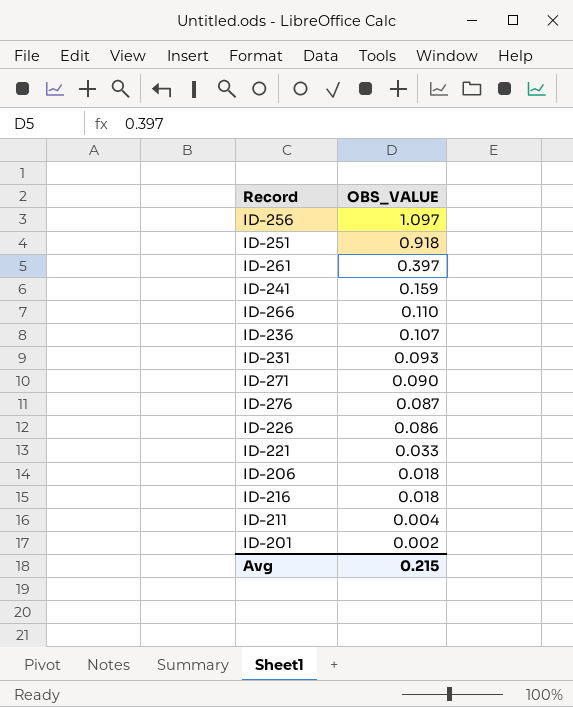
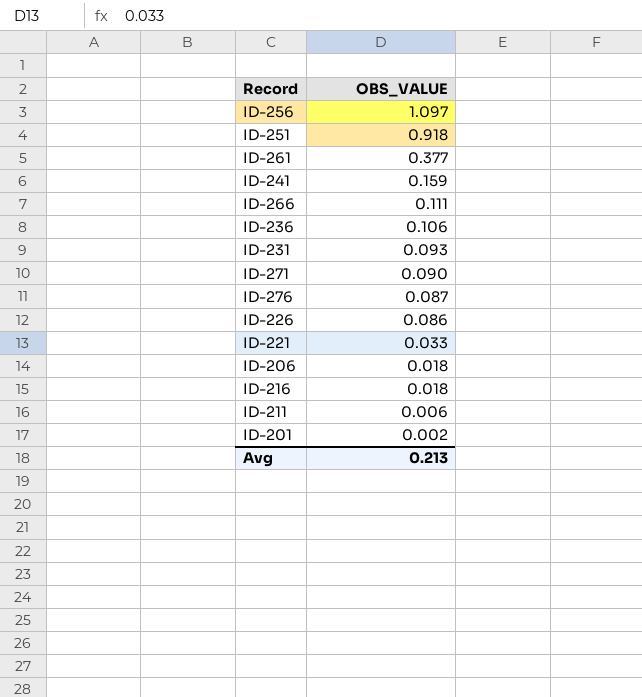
ID-261 | OBS_VALUE: 0.397 -> 0.377
ID-266 | OBS_VALUE: 0.110 -> 0.111
ID-236 | OBS_VALUE: 0.107 -> 0.106
ID-211 | OBS_VALUE: 0.004 -> 0.006
Avg | OBS_VALUE: 0.215 -> 0.213

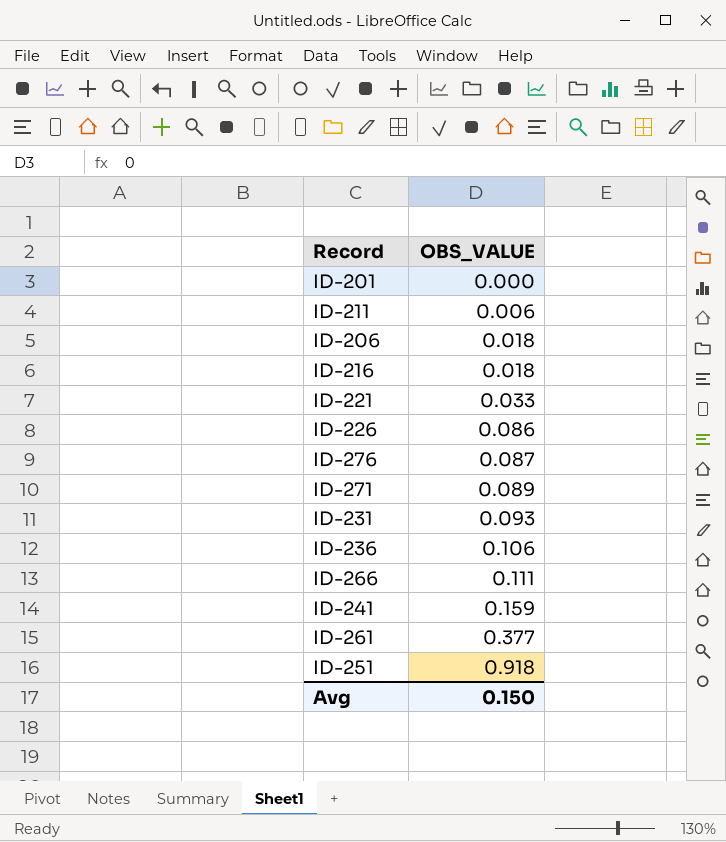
row order: OBS_VALUE descending -> OBS_VALUE ascending
row ID-256: 1.097 -> none
ID-201 | OBS_VALUE: 0.002 -> 0.000
ID-271 | OBS_VALUE: 0.090 -> 0.089
Avg | OBS_VALUE: 0.213 -> 0.150

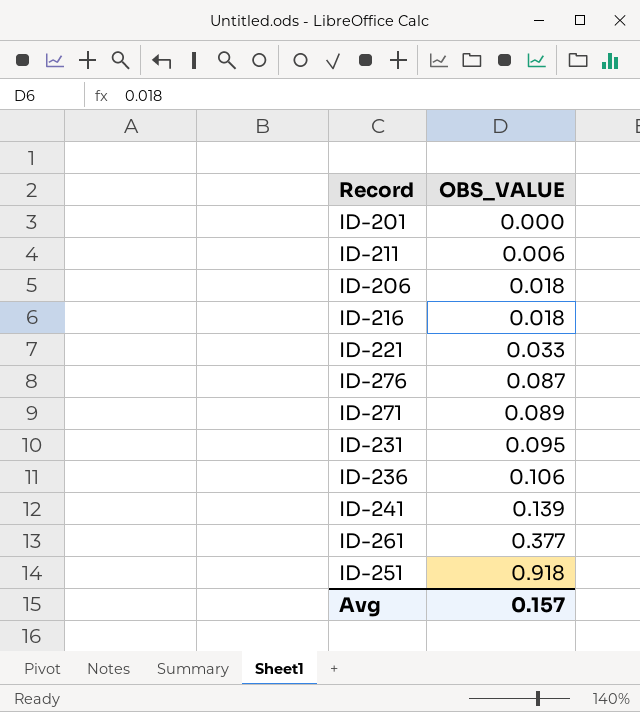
row ID-226: 0.086 -> none
row ID-266: 0.111 -> none
ID-231 | OBS_VALUE: 0.093 -> 0.095
ID-241 | OBS_VALUE: 0.159 -> 0.139
Avg | OBS_VALUE: 0.150 -> 0.157

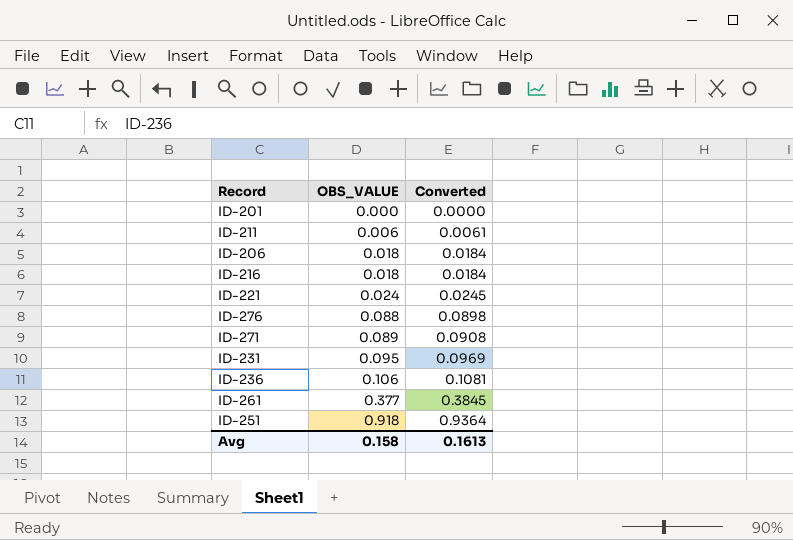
column Converted | formula: none -> [OBS_VALUE] * 1.02
row ID-241: 0.139 -> none
ID-221 | OBS_VALUE: 0.033 -> 0.024
ID-276 | OBS_VALUE: 0.087 -> 0.088
Avg | OBS_VALUE: 0.157 -> 0.158

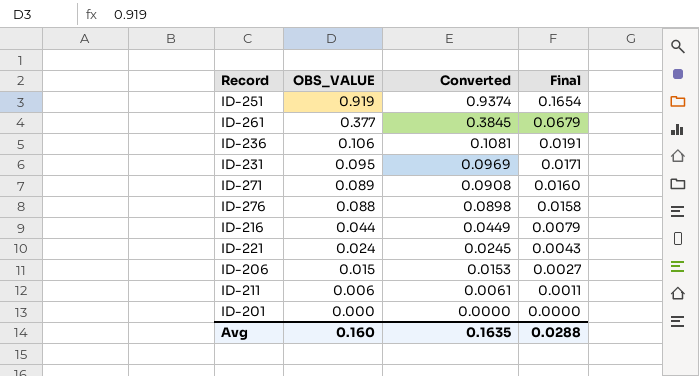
row order: OBS_VALUE ascending -> OBS_VALUE descending
column Final | formula: none -> [OBS_VALUE] * 0.18
ID-251 | OBS_VALUE: 0.918 -> 0.919
ID-251 | Converted: 0.9364 -> 0.9374
ID-216 | OBS_VALUE: 0.018 -> 0.044
ID-216 | Converted: 0.0184 -> 0.0449
ID-206 | OBS_VALUE: 0.018 -> 0.015
ID-206 | Converted: 0.0184 -> 0.0153
Avg | OBS_VALUE: 0.158 -> 0.160
Avg | Converted: 0.1613 -> 0.1635

